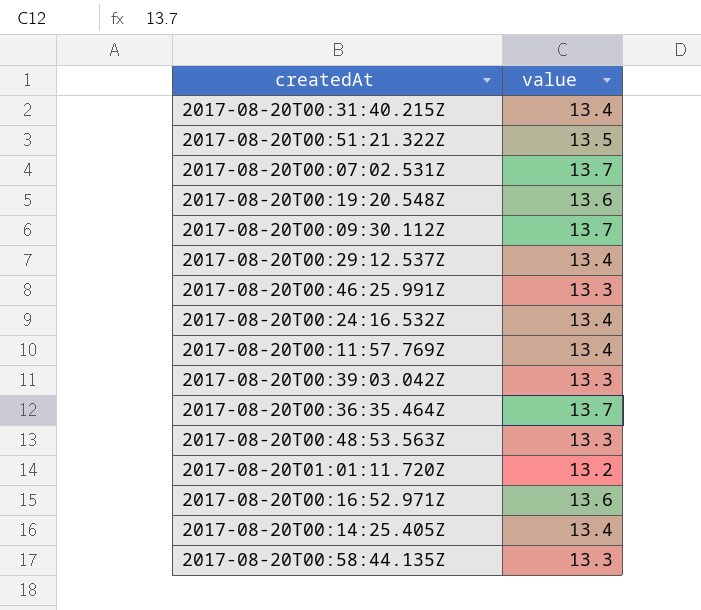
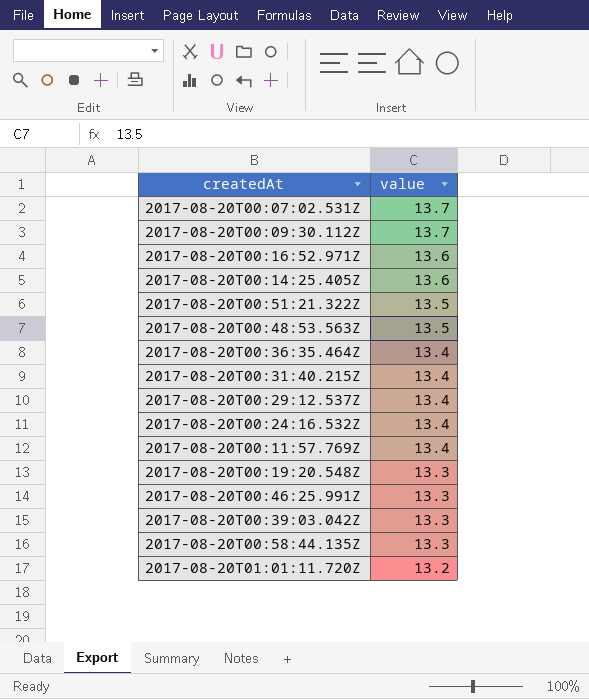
row order: none -> value descending
2017-08-20T00:14:25.405Z | value: 13.4 -> 13.6
2017-08-20T00:48:53.563Z | value: 13.3 -> 13.5
2017-08-20T00:36:35.464Z | value: 13.7 -> 13.4
2017-08-20T00:19:20.548Z | value: 13.6 -> 13.3

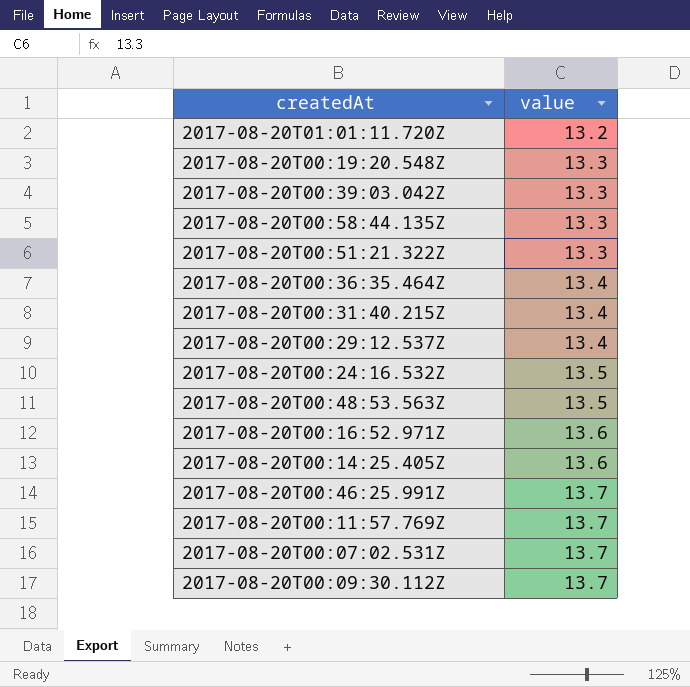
row order: value descending -> value ascending
2017-08-20T00:51:21.322Z | value: 13.5 -> 13.3
2017-08-20T00:24:16.532Z | value: 13.4 -> 13.5
2017-08-20T00:46:25.991Z | value: 13.3 -> 13.7
2017-08-20T00:11:57.769Z | value: 13.4 -> 13.7

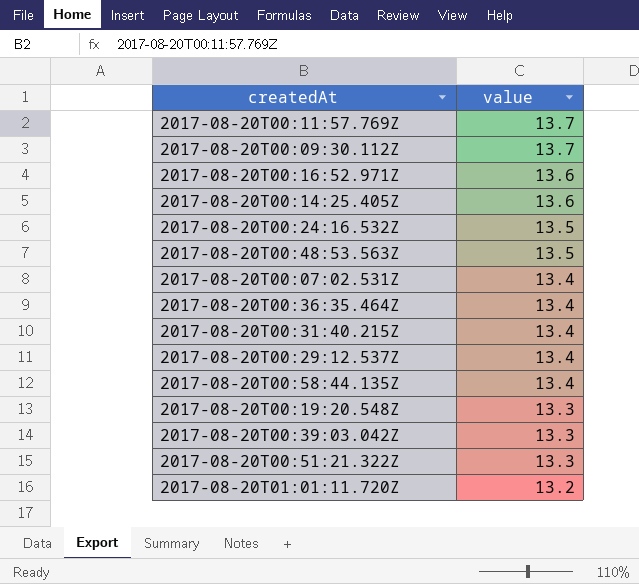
row order: value ascending -> value descending
row 2017-08-20T00:46:25.991Z: 13.7 -> none
2017-08-20T00:07:02.531Z | value: 13.7 -> 13.4
2017-08-20T00:58:44.135Z | value: 13.3 -> 13.4

